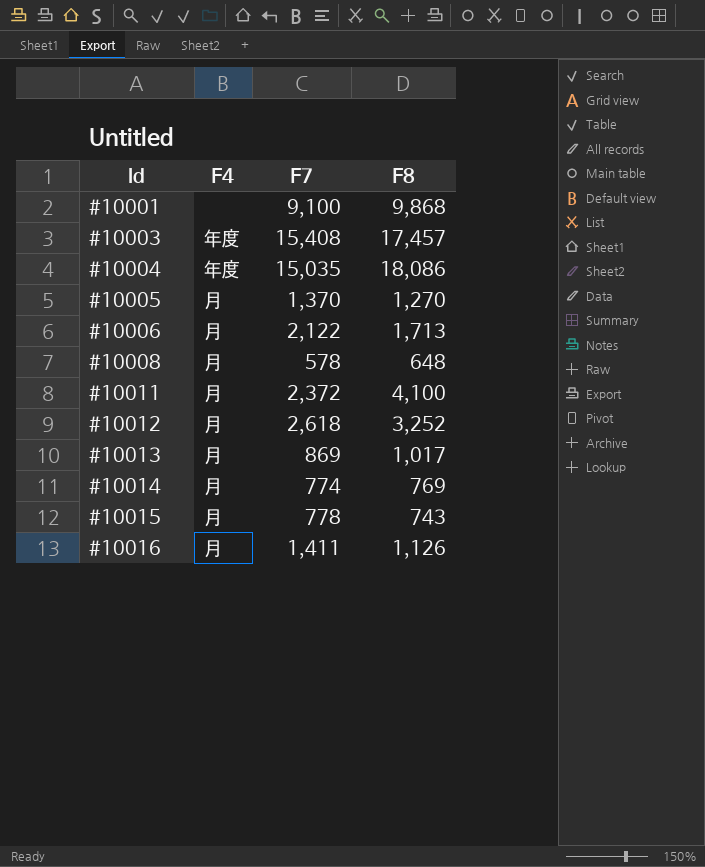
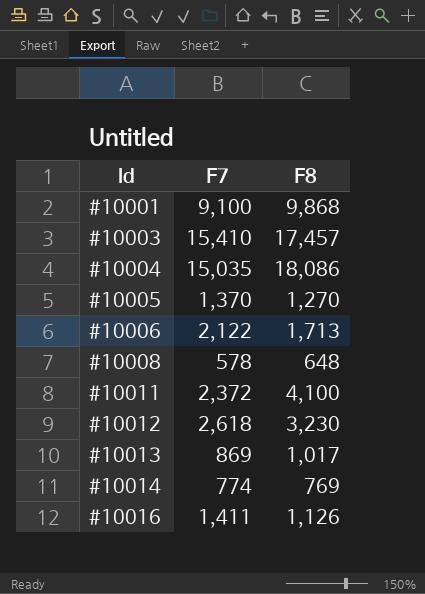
column F4 | position: 2 -> none
row #10015: 月 | 778 | 743 -> none
#10003 | F7: 15,408 -> 15,410
#10012 | F8: 3,252 -> 3,230

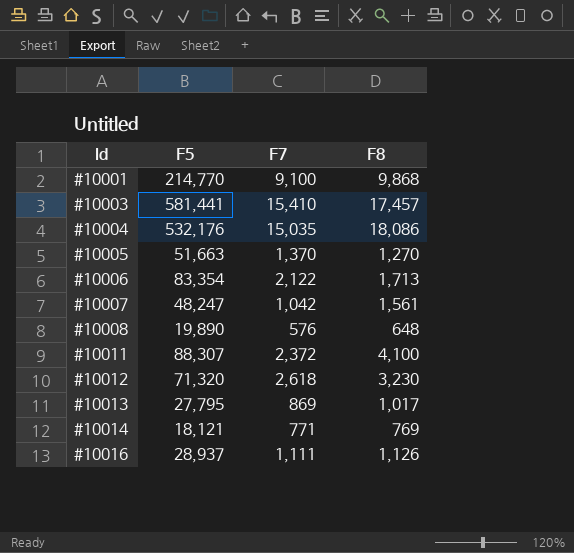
column F5 | position: none -> 2
row #10007: none -> 48,247 | 1,042 | 1,561
#10008 | F7: 578 -> 576
#10014 | F7: 774 -> 771
#10016 | F7: 1,411 -> 1,111

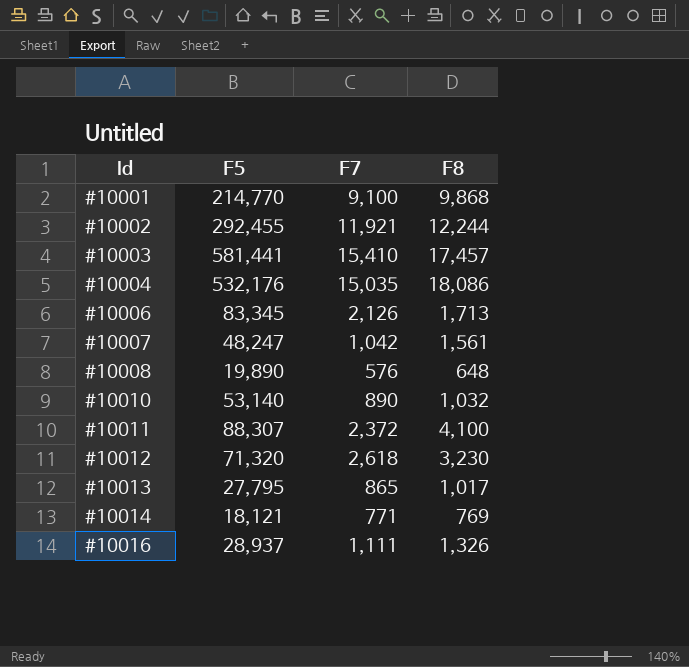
row #10005: 51,663 | 1,370 | 1,270 -> none
row #10002: none -> 292,455 | 11,921 | 12,244
#10006 | F5: 83,354 -> 83,345
#10006 | F7: 2,122 -> 2,126
row #10010: none -> 53,140 | 890 | 1,032
#10013 | F7: 869 -> 865
#10016 | F8: 1,126 -> 1,326

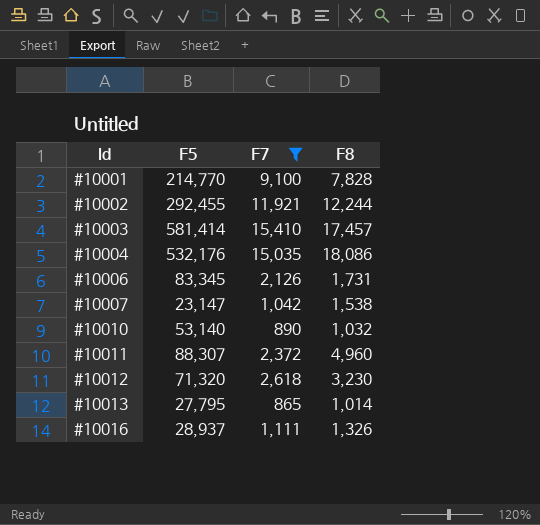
filter: none -> F7 >= 865
#10001 | F8: 9,868 -> 7,828
#10003 | F5: 581,441 -> 581,414
#10006 | F8: 1,713 -> 1,731
#10007 | F5: 48,247 -> 23,147
#10007 | F8: 1,561 -> 1,538
#10011 | F8: 4,100 -> 4,960
#10013 | F8: 1,017 -> 1,014

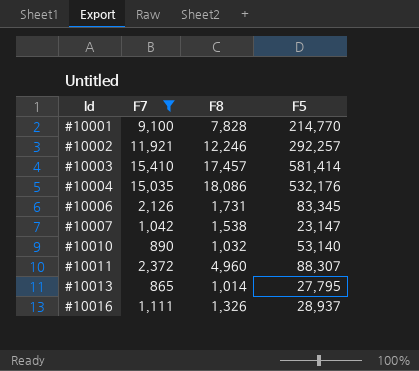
column F5 | position: 2 -> 4
row #10012: 71,320 | 2,618 | 3,230 -> none
#10002 | F8: 12,244 -> 12,246
#10002 | F5: 292,455 -> 292,257

